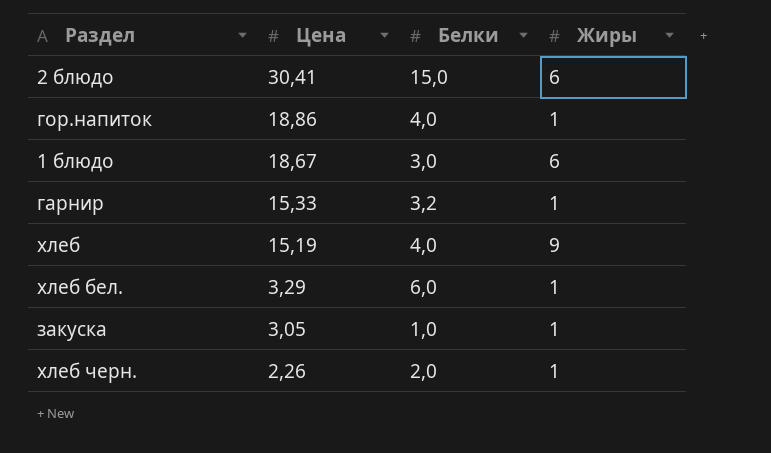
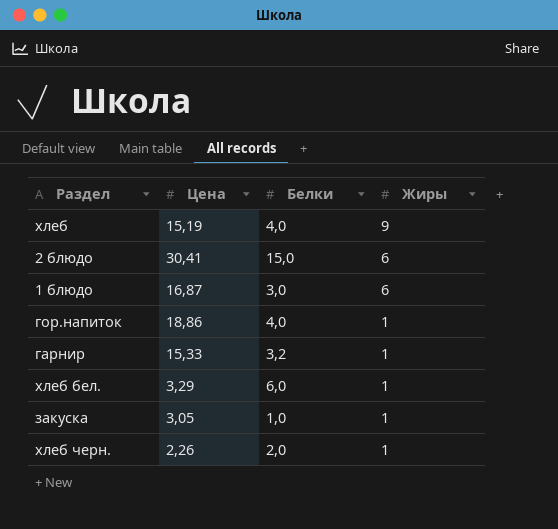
row order: Цена descending -> Жиры descending
1 блюдо | Цена: 18,67 -> 16,87

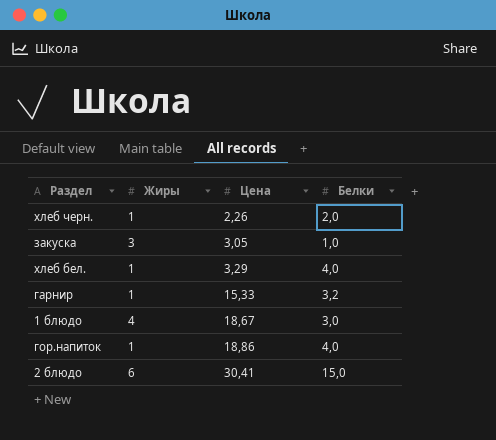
row order: Жиры descending -> Цена ascending
column Жиры | position: 4 -> 2
row хлеб: 15,19 | 4,0 | 9 -> none
закуска | Жиры: 1 -> 3
хлеб бел. | Белки: 6,0 -> 4,0
1 блюдо | Жиры: 6 -> 4
1 блюдо | Цена: 16,87 -> 18,67

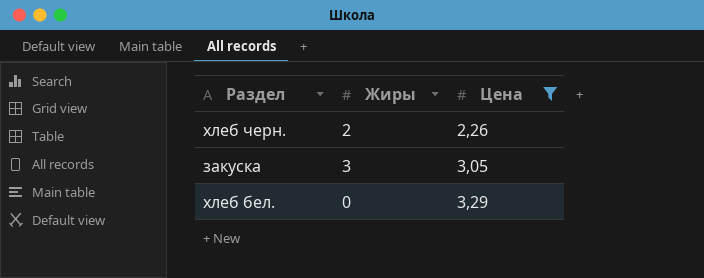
filter: none -> Цена <= 3,29
column Белки | position: 4 -> none
хлеб черн. | Жиры: 1 -> 2
хлеб бел. | Жиры: 1 -> 0

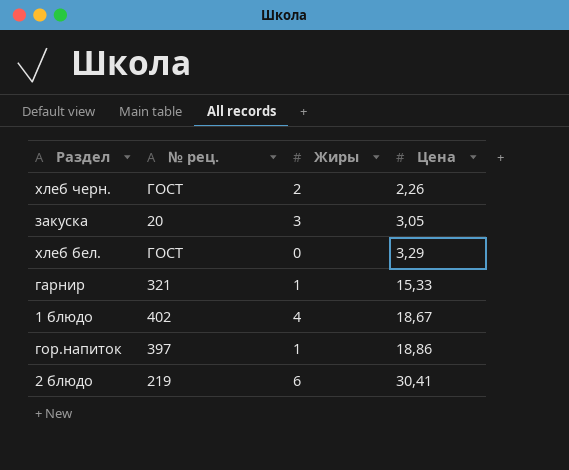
filter: Цена <= 3,29 -> none
column № рец. | position: none -> 2

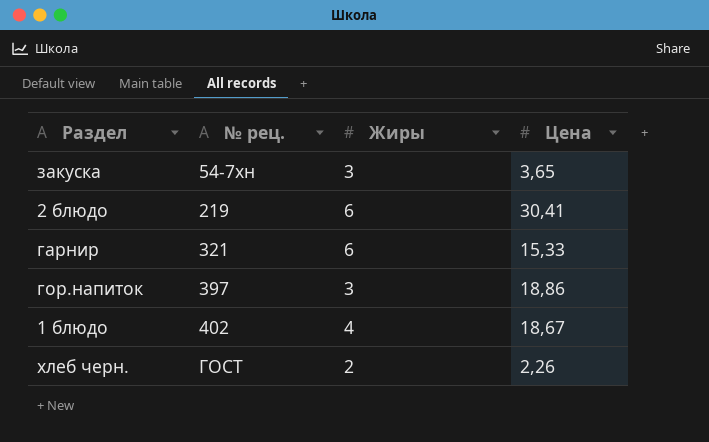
row order: Цена ascending -> № рец. ascending
row хлеб бел.: ГОСТ | 0 | 3,29 -> none
закуска | № рец.: 20 -> 54-7хн
закуска | Цена: 3,05 -> 3,65
гарнир | Жиры: 1 -> 6
гор.напиток | Жиры: 1 -> 3

